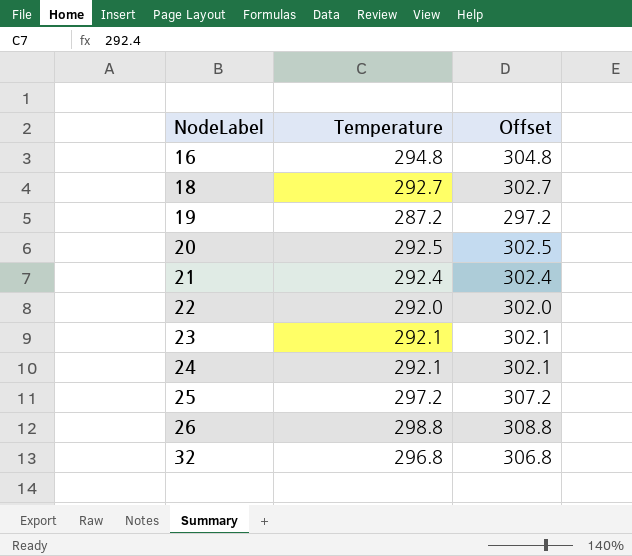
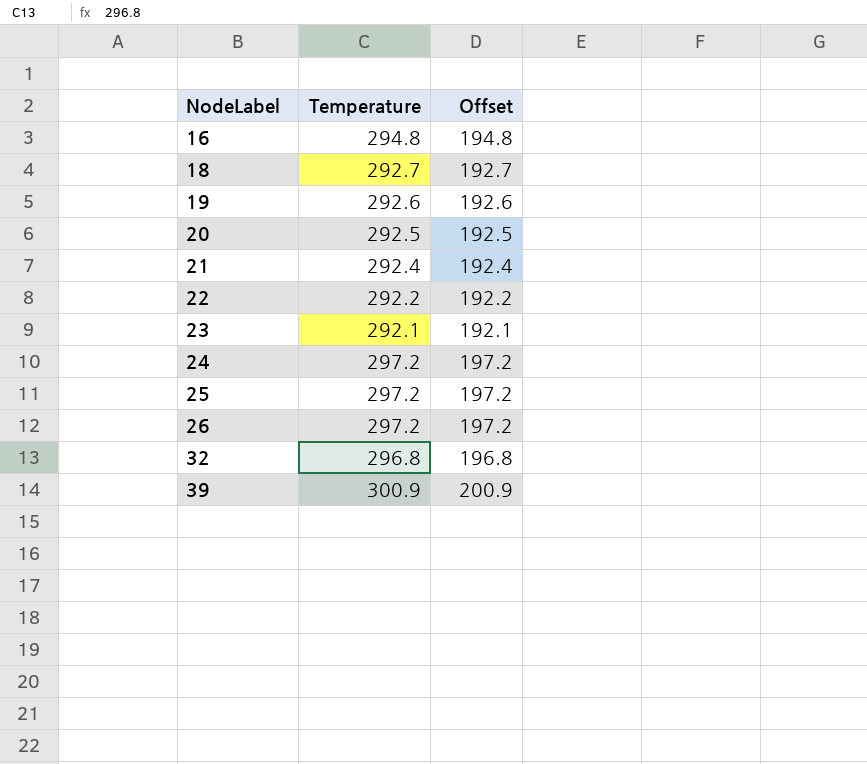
column Offset | formula: [Temperature] + 10 -> [Temperature] - 100
19 | Temperature: 287.2 -> 292.6
22 | Temperature: 292.0 -> 292.2
24 | Temperature: 292.1 -> 297.2
26 | Temperature: 298.8 -> 297.2
row 39: none -> 300.9 | 200.9

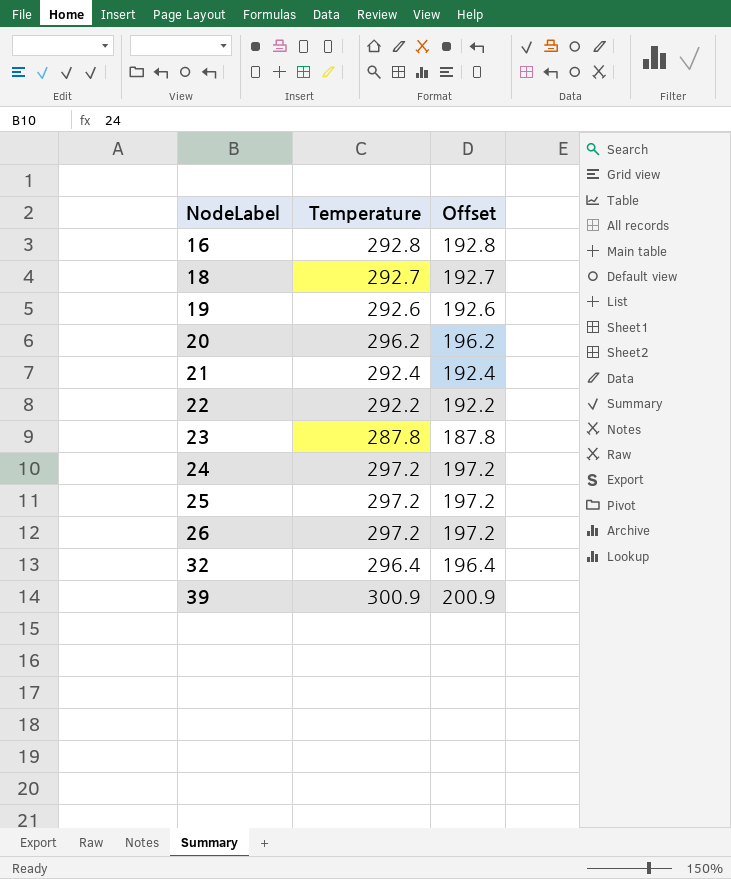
16 | Temperature: 294.8 -> 292.8
16 | Offset: 194.8 -> 192.8
20 | Temperature: 292.5 -> 296.2
20 | Offset: 192.5 -> 196.2
23 | Temperature: 292.1 -> 287.8
23 | Offset: 192.1 -> 187.8
32 | Temperature: 296.8 -> 296.4
32 | Offset: 196.8 -> 196.4

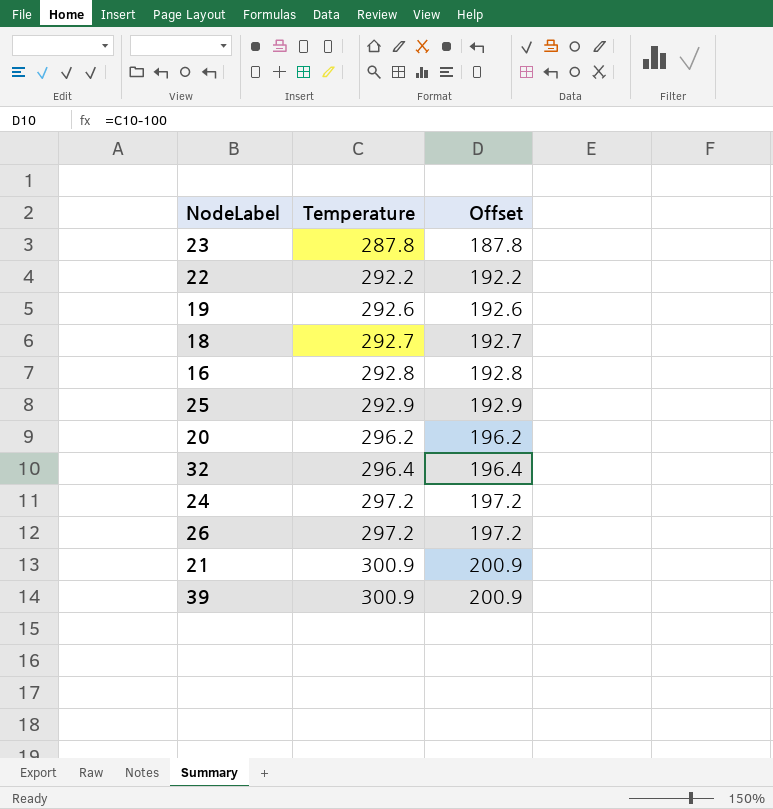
row order: NodeLabel ascending -> Temperature ascending
25 | Temperature: 297.2 -> 292.9
25 | Offset: 197.2 -> 192.9
21 | Temperature: 292.4 -> 300.9
21 | Offset: 192.4 -> 200.9

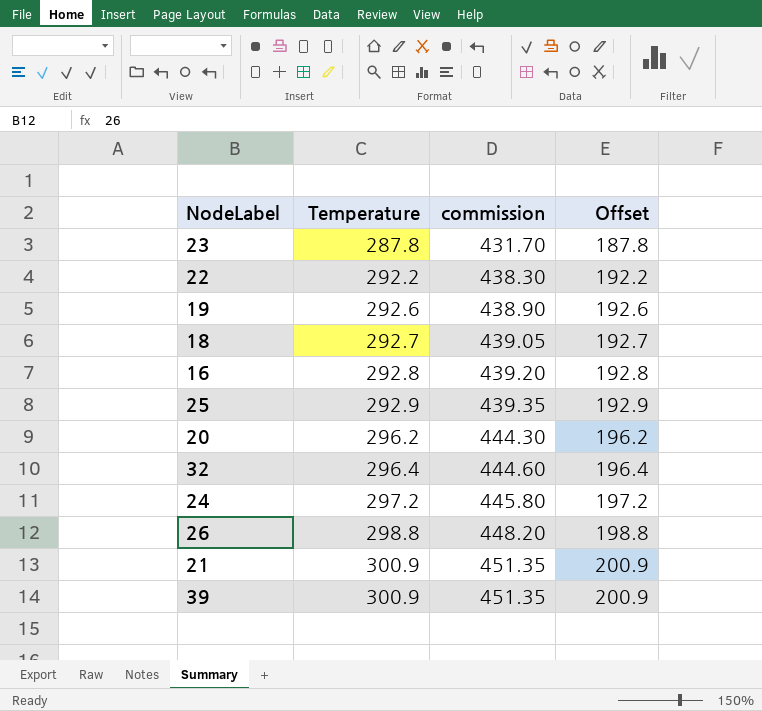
column commission | formula: none -> [Temperature] * 1.5
26 | Temperature: 297.2 -> 298.8
26 | Offset: 197.2 -> 198.8

